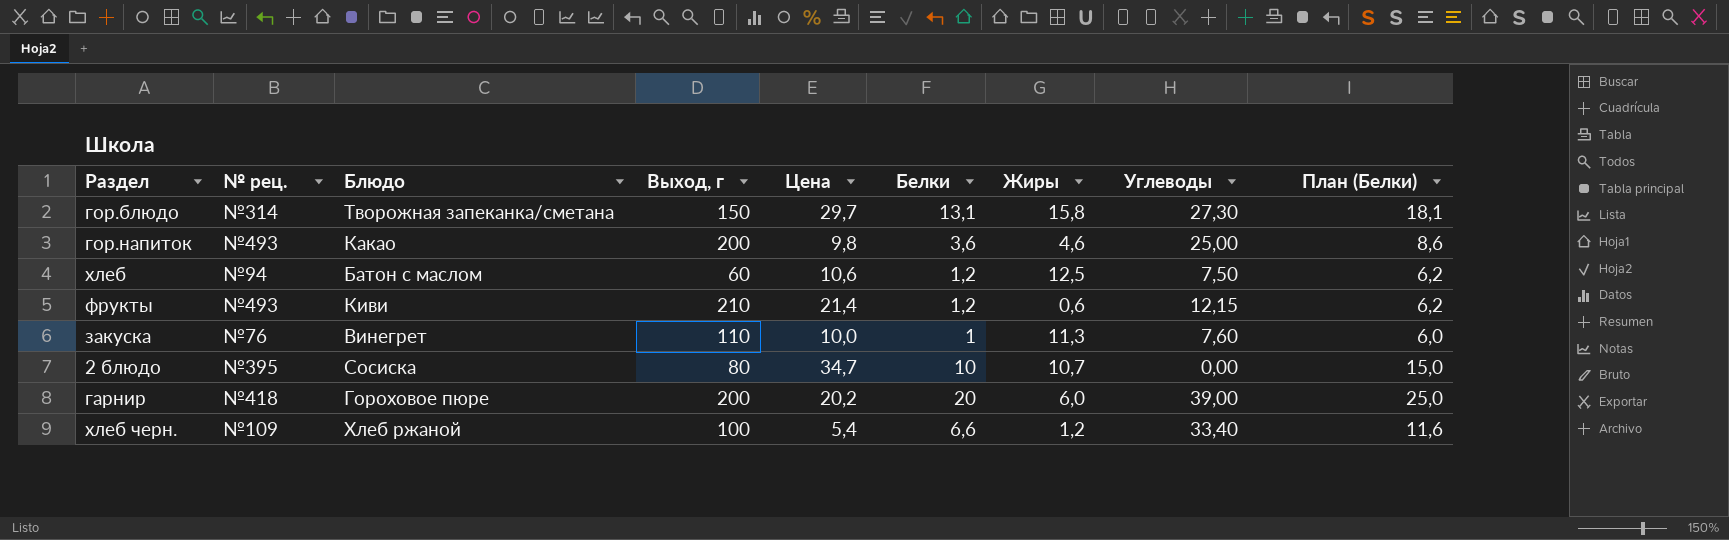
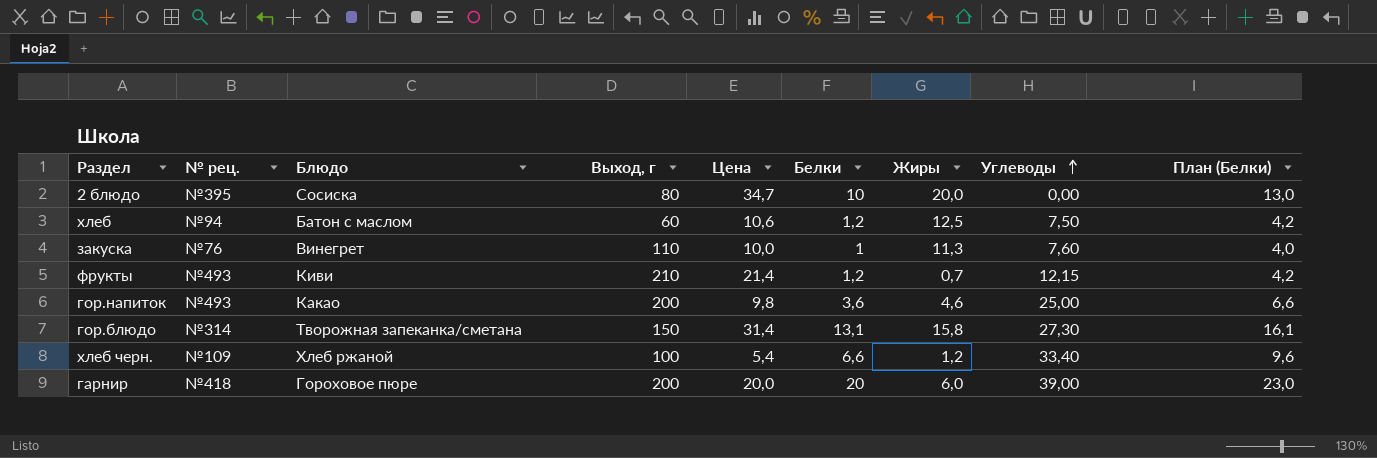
row order: none -> Углеводы ascending
column План (Белки) | formula: [Белки] + 5 -> [Белки] + 3
2 блюдо | Жиры: 10,7 -> 20,0
фрукты | Жиры: 0,6 -> 0,7
гор.блюдо | Цена: 29,7 -> 31,4
гарнир | Цена: 20,2 -> 20,0

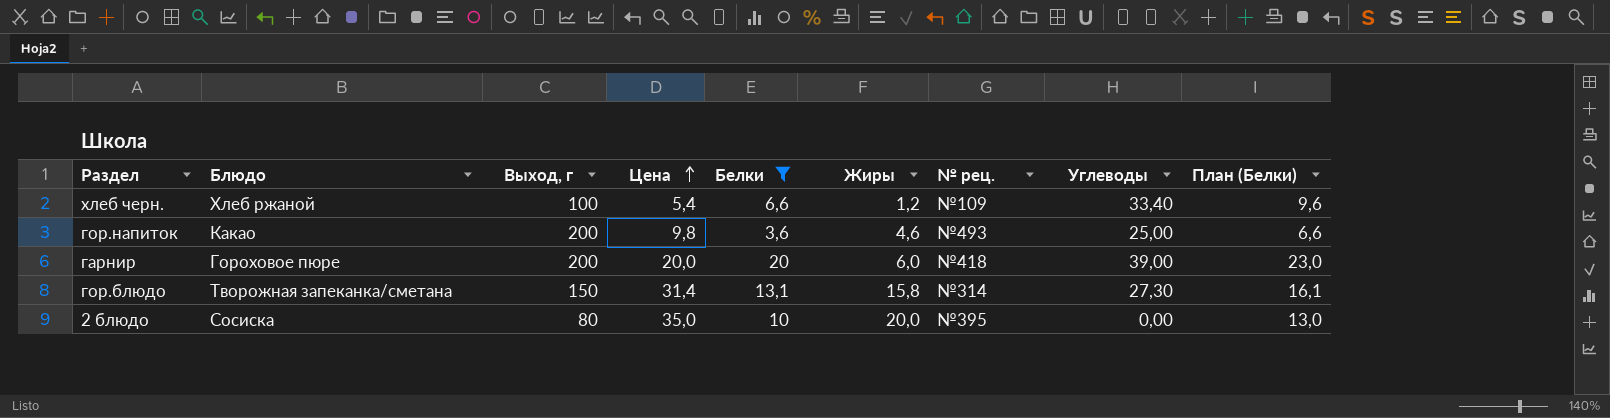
filter: none -> Белки >= 3,6
row order: Углеводы ascending -> Цена ascending
column № рец. | position: 2 -> 7
2 блюдо | Цена: 34,7 -> 35,0

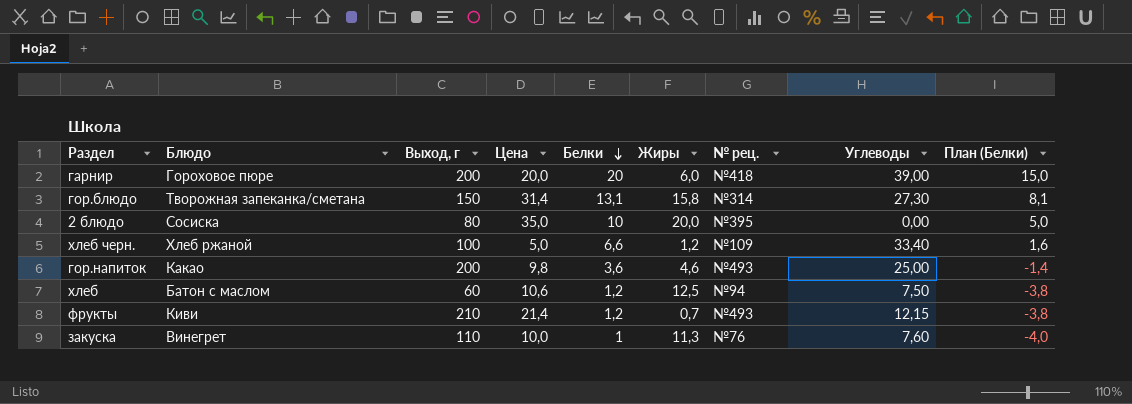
filter: Белки >= 3,6 -> none
row order: Цена ascending -> Белки descending
column План (Белки) | formula: [Белки] + 3 -> [Белки] - 5
хлеб черн. | Цена: 5,4 -> 5,0

